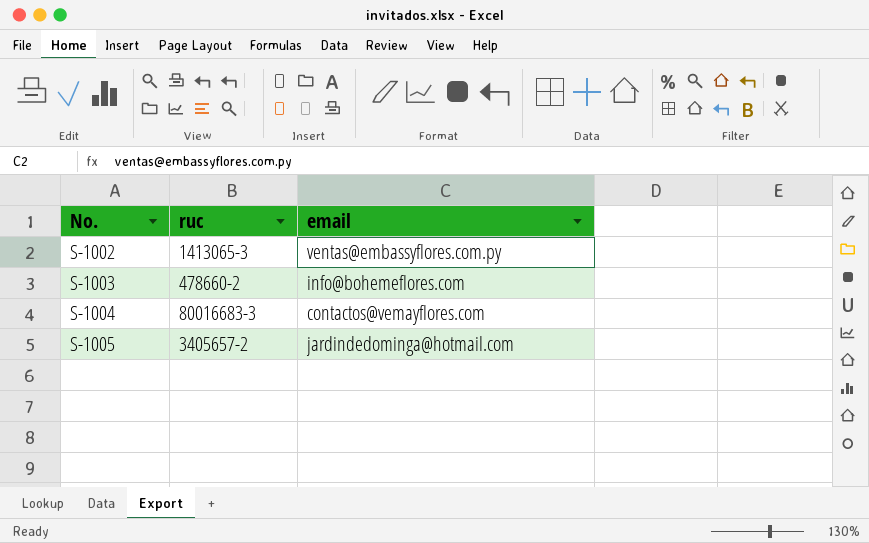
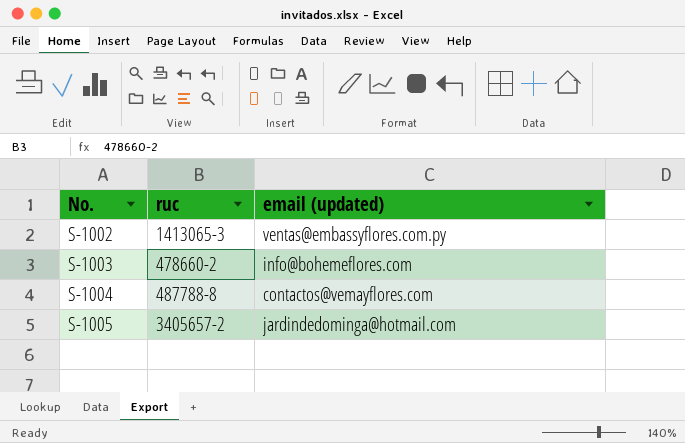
column name: email -> email (updated)
S-1004 | ruc: 80016683-3 -> 487788-8

